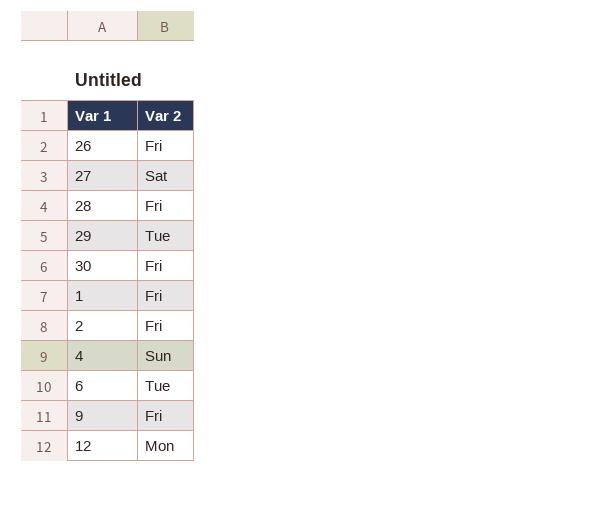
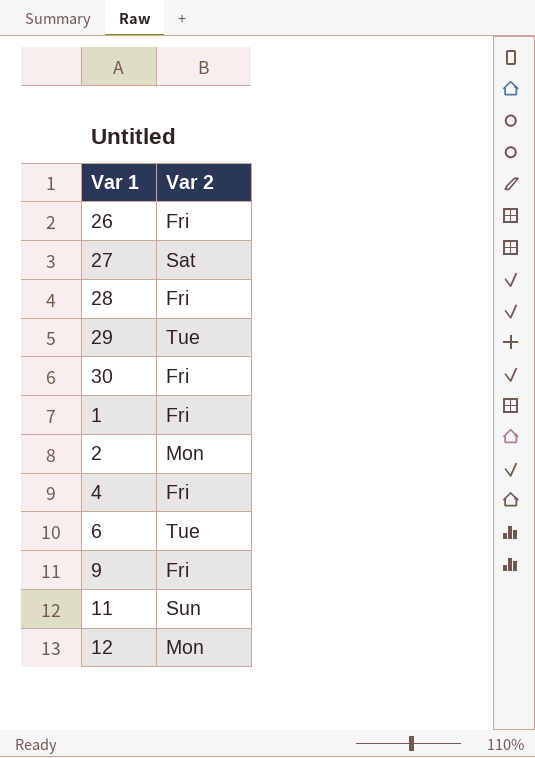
2 | Var 2: Fri -> Mon
4 | Var 2: Sun -> Fri
row 11: none -> Sun

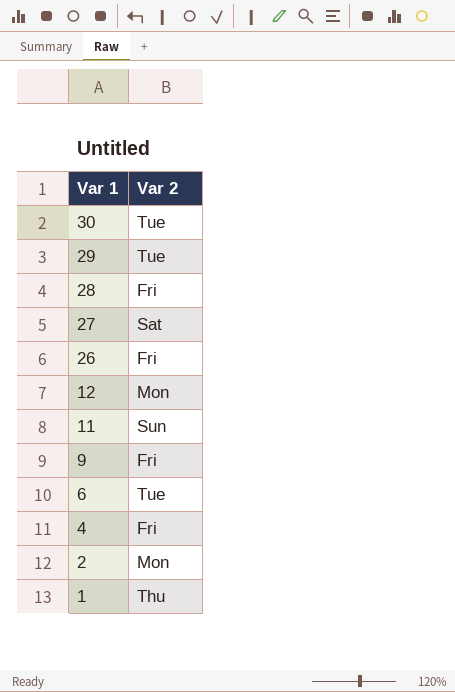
row order: none -> Var 1 descending
30 | Var 2: Fri -> Tue
1 | Var 2: Fri -> Thu

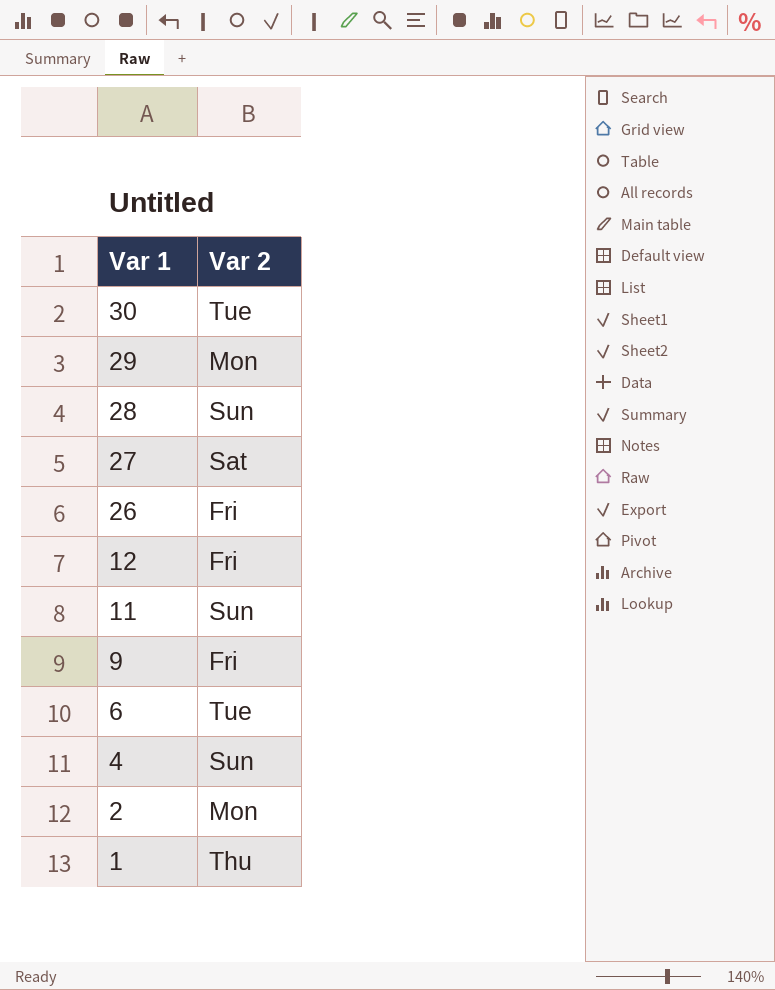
29 | Var 2: Tue -> Mon
28 | Var 2: Fri -> Sun
12 | Var 2: Mon -> Fri
4 | Var 2: Fri -> Sun

